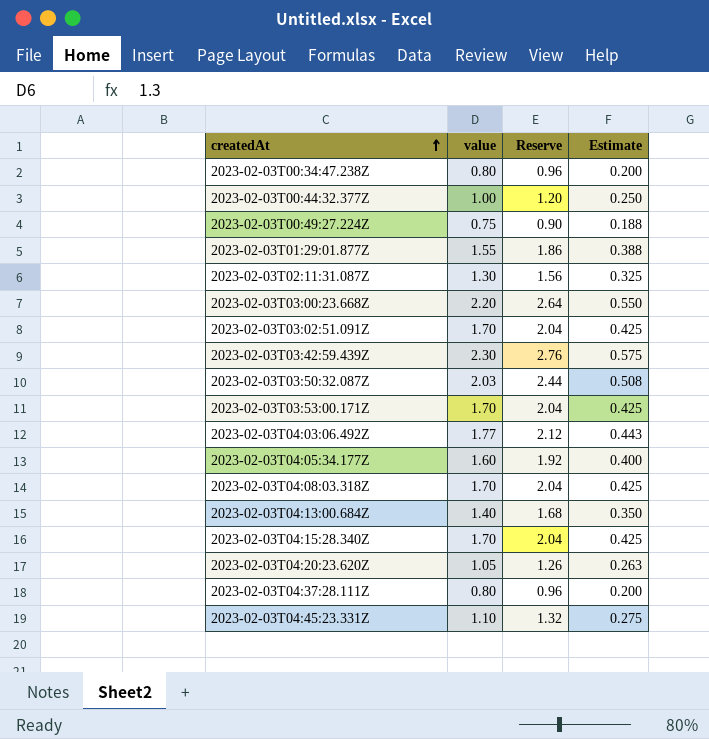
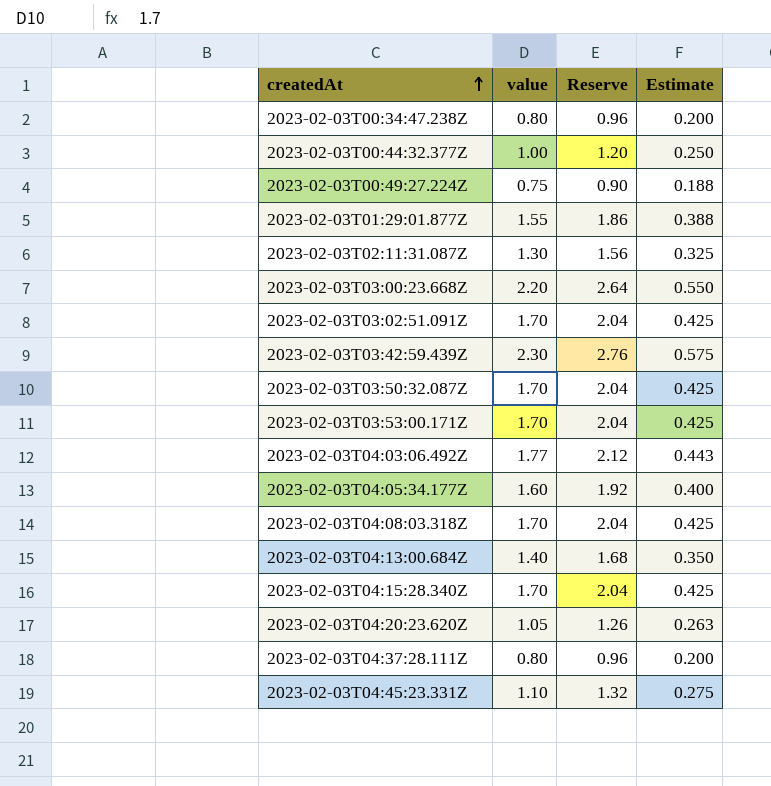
2023-02-03T03:50:32.087Z | value: 2.03 -> 1.70
2023-02-03T03:50:32.087Z | Reserve: 2.44 -> 2.04
2023-02-03T03:50:32.087Z | Estimate: 0.508 -> 0.425

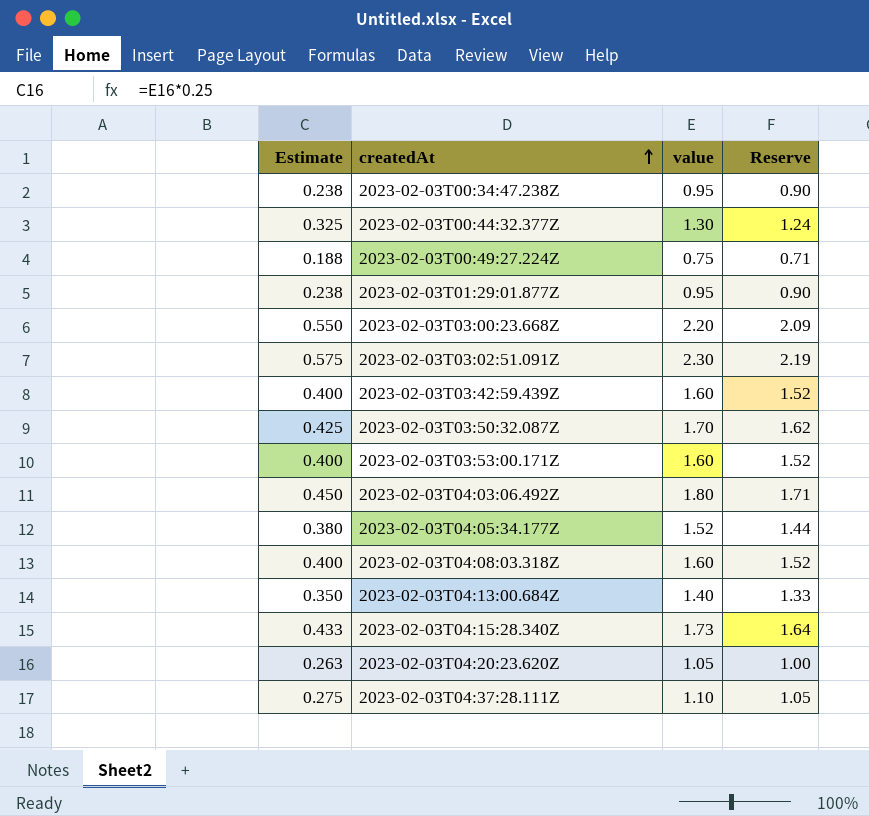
column Estimate | position: 4 -> 1
column Reserve | formula: [value] * 1.2 -> [value] * 0.95
row 2023-02-03T02:11:31.087Z: 1.30 | 1.56 | 0.325 -> none
row 2023-02-03T04:45:23.331Z: 1.10 | 1.32 | 0.275 -> none
2023-02-03T00:34:47.238Z | Estimate: 0.200 -> 0.238
2023-02-03T00:34:47.238Z | value: 0.80 -> 0.95
2023-02-03T00:44:32.377Z | Estimate: 0.250 -> 0.325
2023-02-03T00:44:32.377Z | value: 1.00 -> 1.30
2023-02-03T01:29:01.877Z | Estimate: 0.388 -> 0.238
2023-02-03T01:29:01.877Z | value: 1.55 -> 0.95
2023-02-03T03:02:51.091Z | Estimate: 0.425 -> 0.575
2023-02-03T03:02:51.091Z | value: 1.70 -> 2.30
2023-02-03T03:42:59.439Z | Estimate: 0.575 -> 0.400
2023-02-03T03:42:59.439Z | value: 2.30 -> 1.60
2023-02-03T03:53:00.171Z | Estimate: 0.425 -> 0.400
2023-02-03T03:53:00.171Z | value: 1.70 -> 1.60
2023-02-03T04:03:06.492Z | Estimate: 0.443 -> 0.450
2023-02-03T04:03:06.492Z | value: 1.77 -> 1.80
2023-02-03T04:05:34.177Z | Estimate: 0.400 -> 0.380
2023-02-03T04:05:34.177Z | value: 1.60 -> 1.52
2023-02-03T04:08:03.318Z | Estimate: 0.425 -> 0.400
2023-02-03T04:08:03.318Z | value: 1.70 -> 1.60
2023-02-03T04:15:28.340Z | Estimate: 0.425 -> 0.433
2023-02-03T04:15:28.340Z | value: 1.70 -> 1.73
2023-02-03T04:37:28.111Z | Estimate: 0.200 -> 0.275
2023-02-03T04:37:28.111Z | value: 0.80 -> 1.10

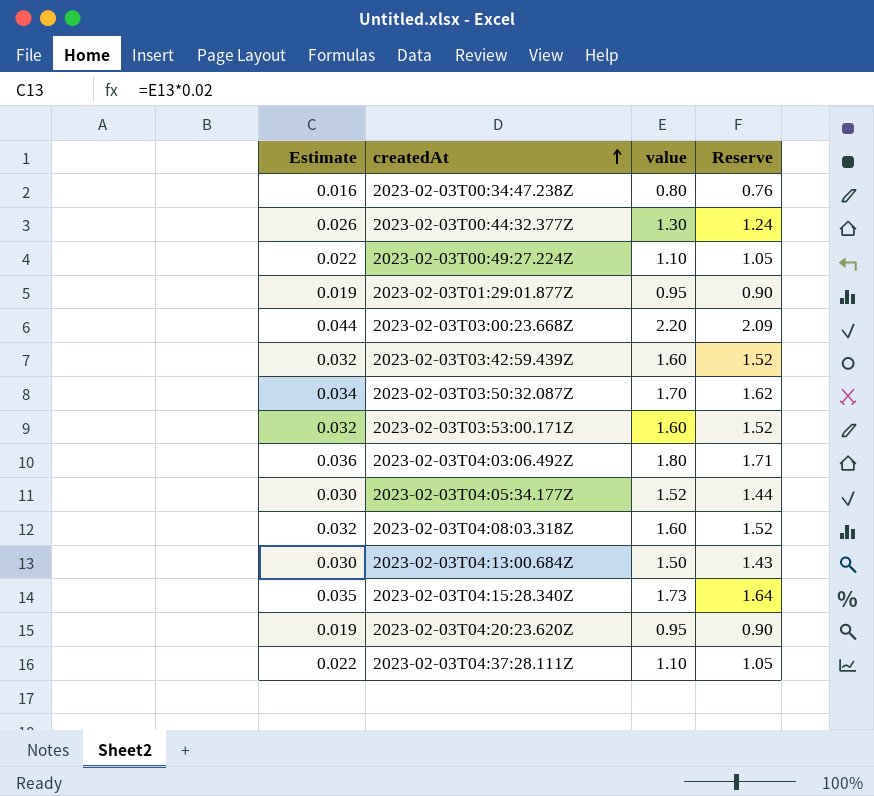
column Estimate | formula: [value] * 0.25 -> [value] * 0.02
row 2023-02-03T03:02:51.091Z: 0.575 | 2.30 | 2.19 -> none
2023-02-03T00:34:47.238Z | value: 0.95 -> 0.80
2023-02-03T00:34:47.238Z | Reserve: 0.90 -> 0.76
2023-02-03T00:49:27.224Z | value: 0.75 -> 1.10
2023-02-03T00:49:27.224Z | Reserve: 0.71 -> 1.05
2023-02-03T04:13:00.684Z | value: 1.40 -> 1.50
2023-02-03T04:13:00.684Z | Reserve: 1.33 -> 1.43
2023-02-03T04:20:23.620Z | value: 1.05 -> 0.95
2023-02-03T04:20:23.620Z | Reserve: 1.00 -> 0.90

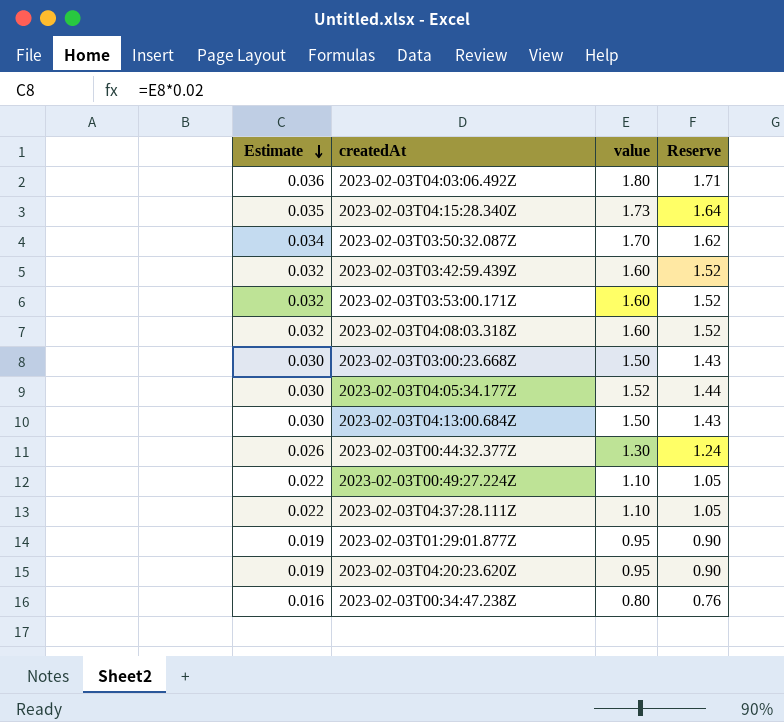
row order: createdAt ascending -> Estimate descending
2023-02-03T03:00:23.668Z | Estimate: 0.044 -> 0.030
2023-02-03T03:00:23.668Z | value: 2.20 -> 1.50
2023-02-03T03:00:23.668Z | Reserve: 2.09 -> 1.43

